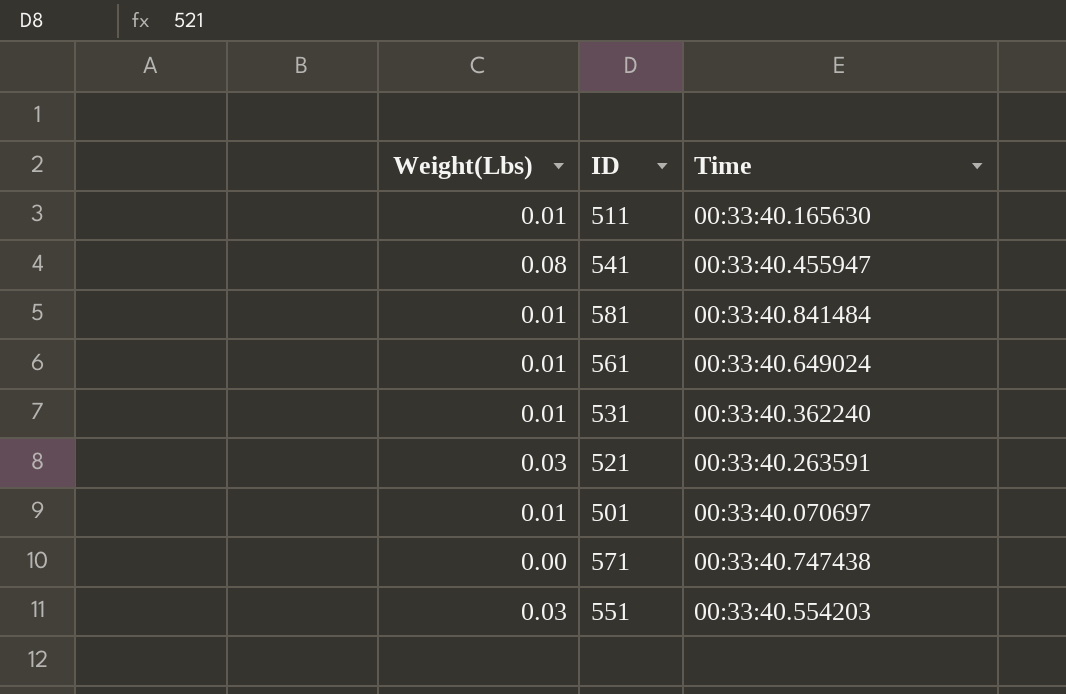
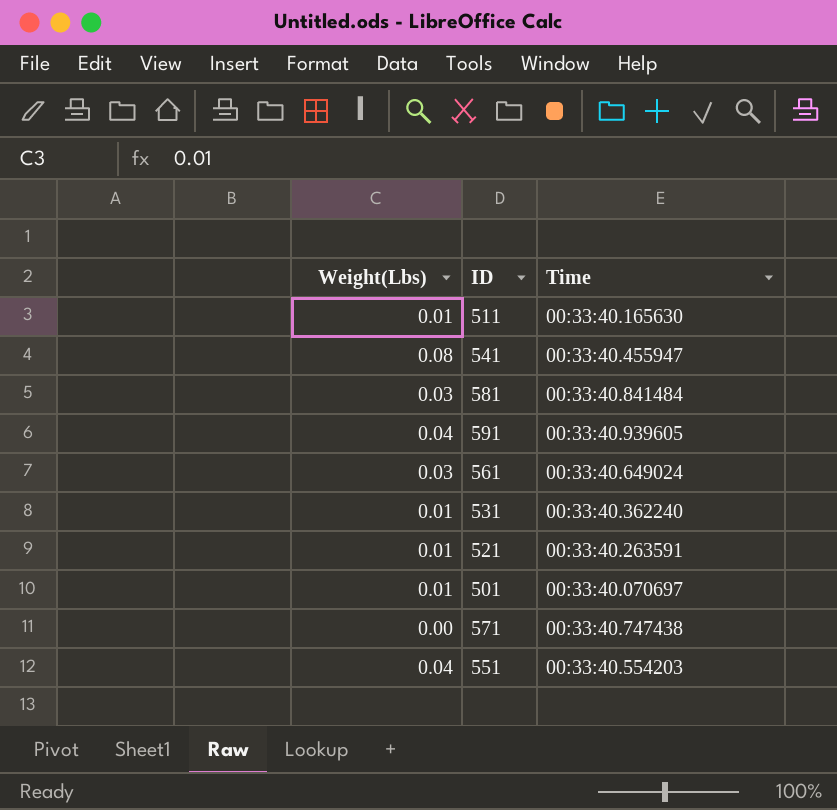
581 | Weight(Lbs): 0.01 -> 0.03
row 591: none -> 0.04 | 00:33:40.939605
561 | Weight(Lbs): 0.01 -> 0.03
521 | Weight(Lbs): 0.03 -> 0.01
551 | Weight(Lbs): 0.03 -> 0.04

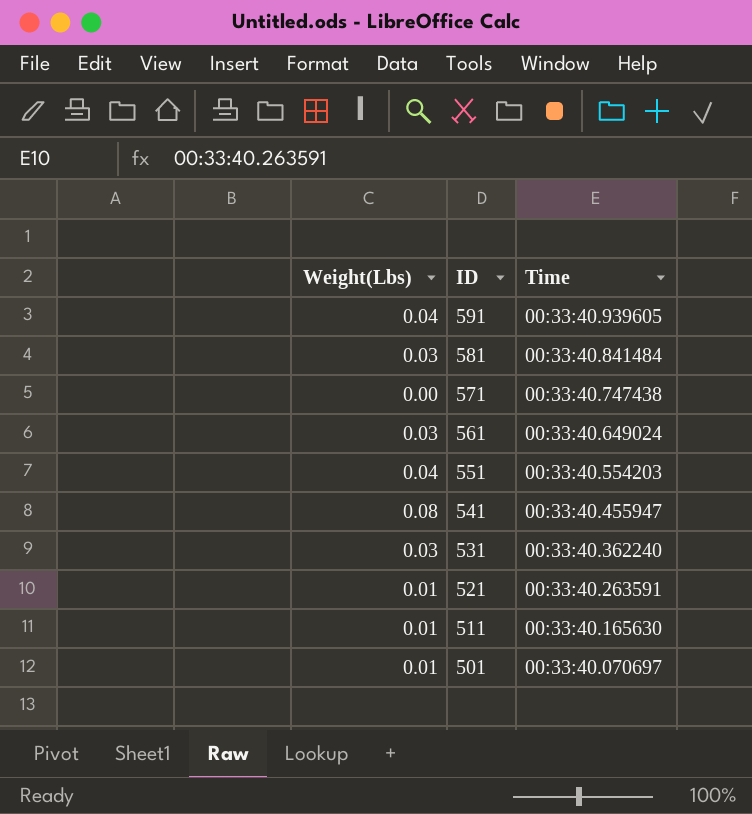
row order: none -> ID descending
531 | Weight(Lbs): 0.01 -> 0.03

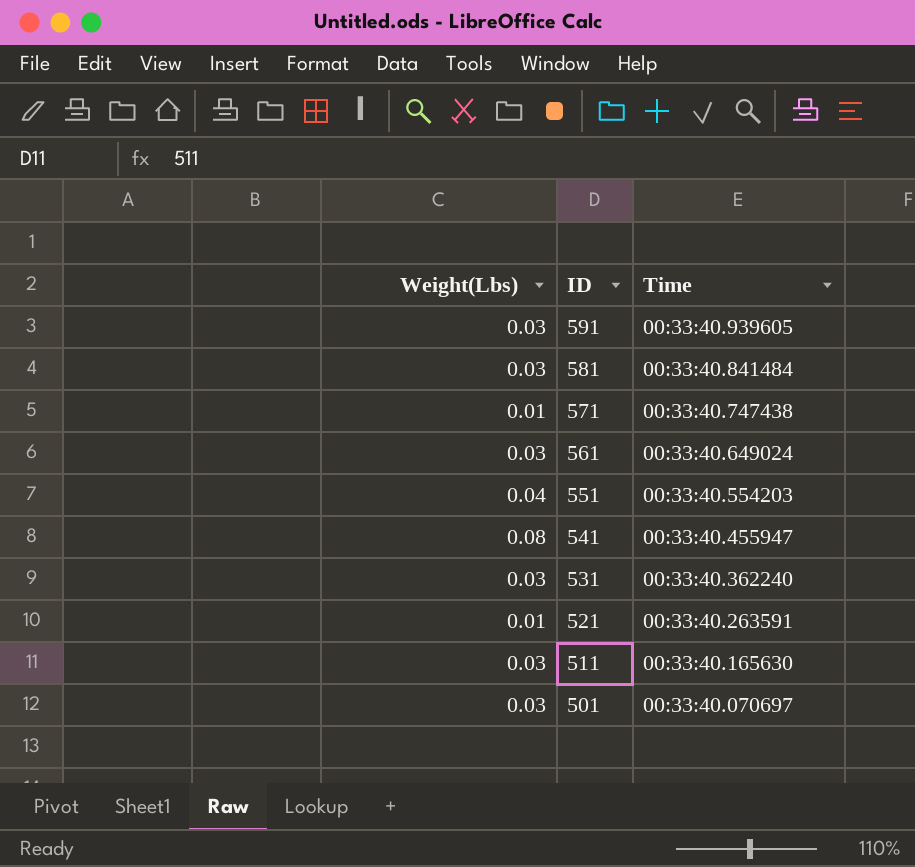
591 | Weight(Lbs): 0.04 -> 0.03
571 | Weight(Lbs): 0.00 -> 0.01
511 | Weight(Lbs): 0.01 -> 0.03
501 | Weight(Lbs): 0.01 -> 0.03

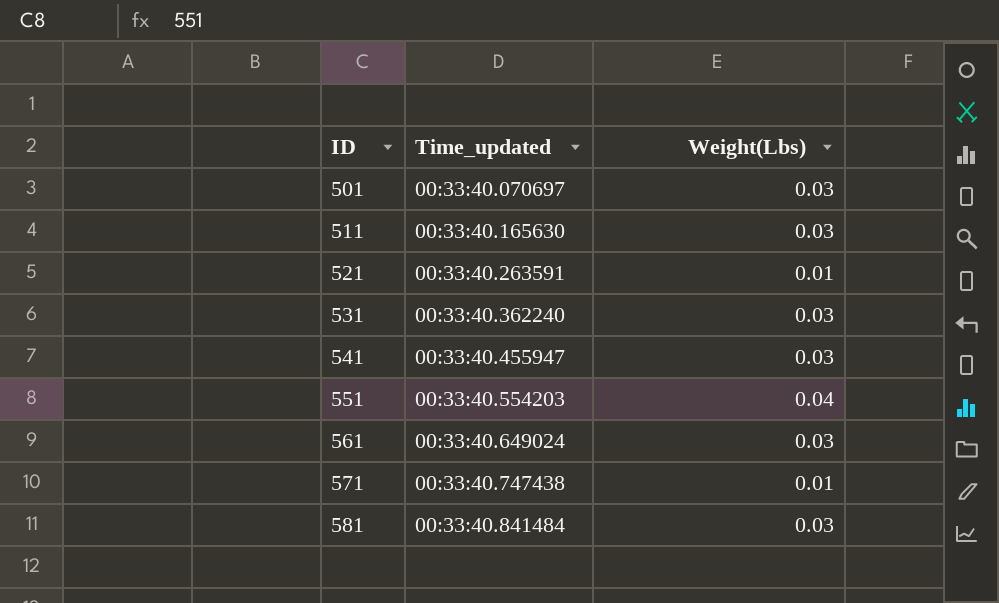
row order: ID descending -> ID ascending
column name: Time -> Time_updated
column Weight(Lbs) | position: 1 -> 3
row 591: 0.03 | 00:33:40.939605 -> none
541 | Weight(Lbs): 0.08 -> 0.03

